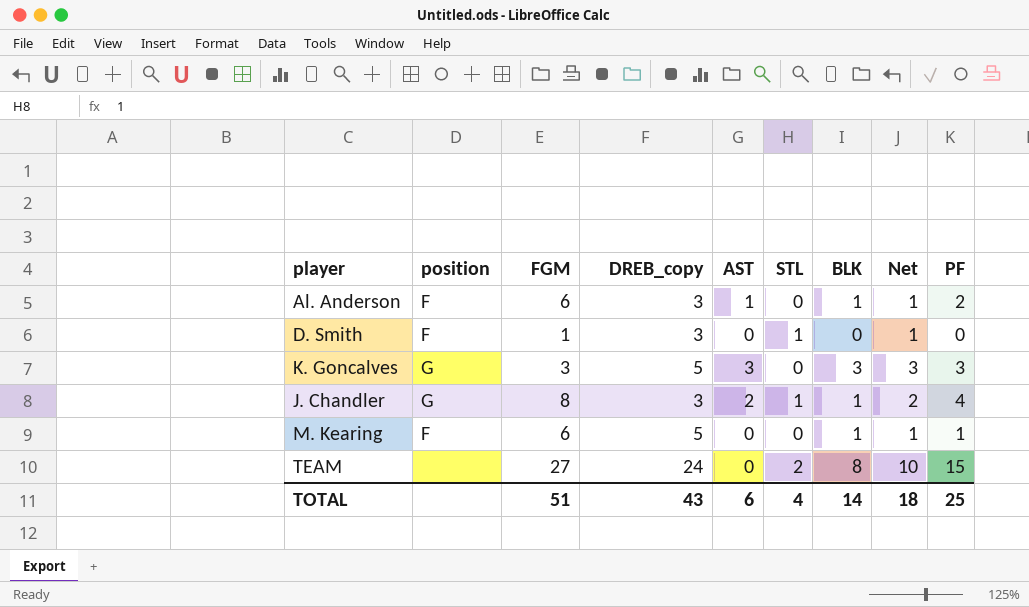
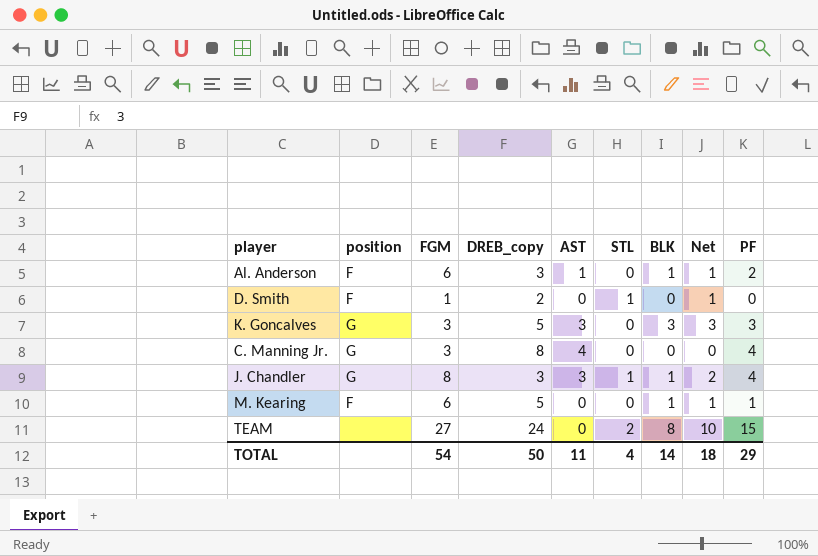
D. Smith | DREB_copy: 3 -> 2
row C. Manning Jr.: none -> G | 3 | 8 | 4 | 0 | 0 | 0 | 4
J. Chandler | AST: 2 -> 3
TOTAL | FGM: 51 -> 54
TOTAL | DREB_copy: 43 -> 50
TOTAL | AST: 6 -> 11
TOTAL | PF: 25 -> 29

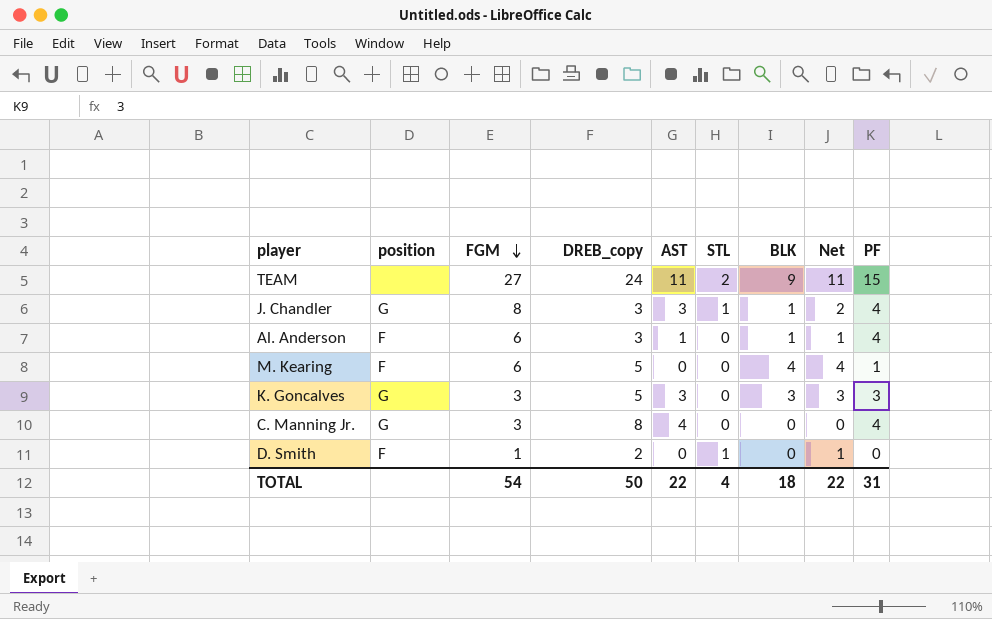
row order: none -> FGM descending
TEAM | AST: 0 -> 11
TEAM | BLK: 8 -> 9
TEAM | Net: 10 -> 11
Al. Anderson | PF: 2 -> 4
M. Kearing | BLK: 1 -> 4
M. Kearing | Net: 1 -> 4
TOTAL | AST: 11 -> 22
TOTAL | BLK: 14 -> 18
TOTAL | Net: 18 -> 22
TOTAL | PF: 29 -> 31

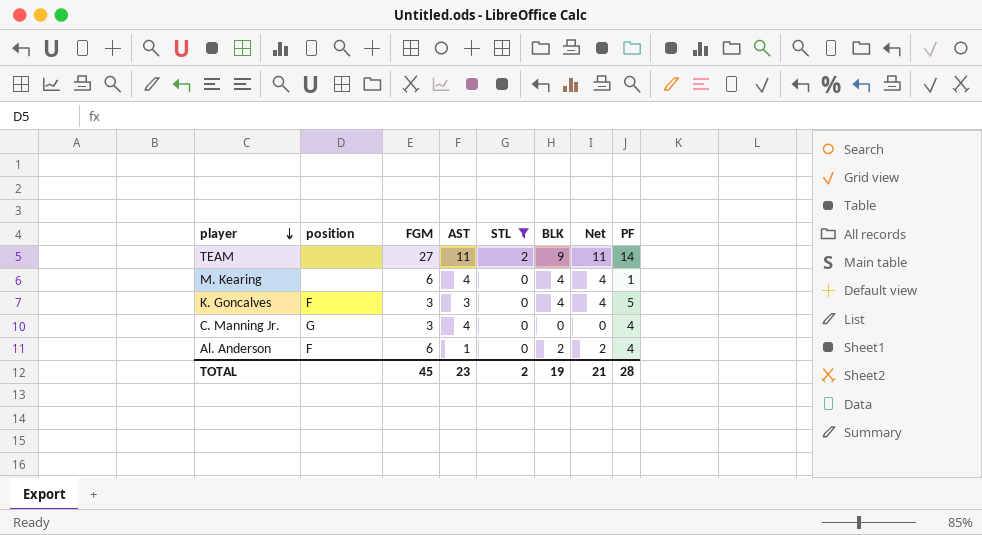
filter: none -> STL != 1
row order: FGM descending -> player descending
column DREB_copy | position: 4 -> none
TEAM | PF: 15 -> 14
M. Kearing | position: F -> none
M. Kearing | AST: 0 -> 4
K. Goncalves | position: G -> F
K. Goncalves | BLK: 3 -> 4
K. Goncalves | Net: 3 -> 4
K. Goncalves | PF: 3 -> 5
Al. Anderson | BLK: 1 -> 2
Al. Anderson | Net: 1 -> 2
TOTAL | FGM: 54 -> 45
TOTAL | AST: 22 -> 23
TOTAL | STL: 4 -> 2
TOTAL | BLK: 18 -> 19
TOTAL | Net: 22 -> 21
TOTAL | PF: 31 -> 28

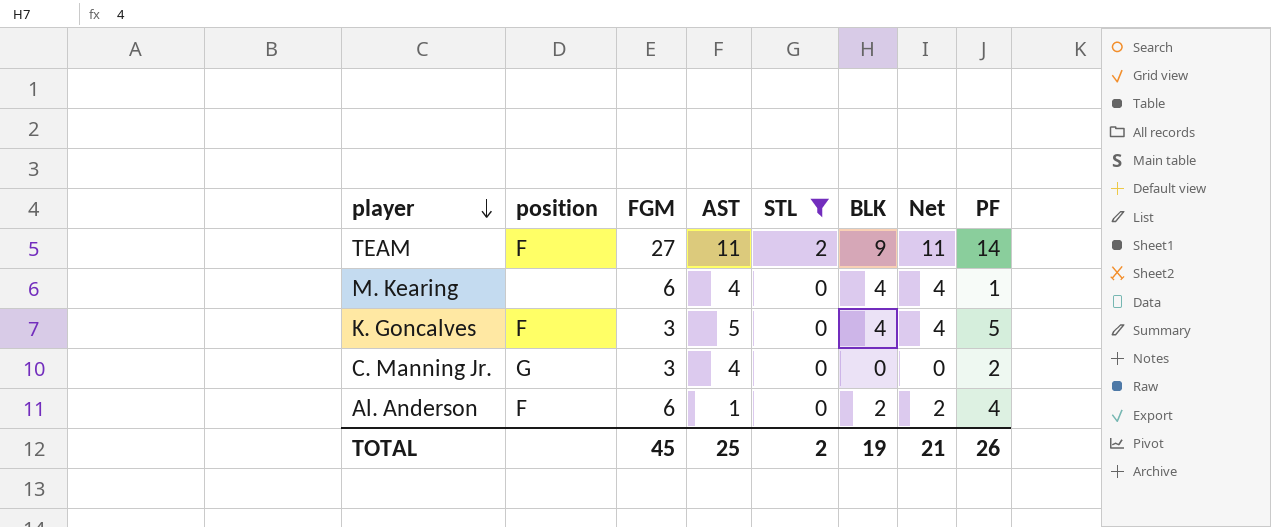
TEAM | position: none -> F
K. Goncalves | AST: 3 -> 5
C. Manning Jr. | PF: 4 -> 2
TOTAL | AST: 23 -> 25
TOTAL | PF: 28 -> 26

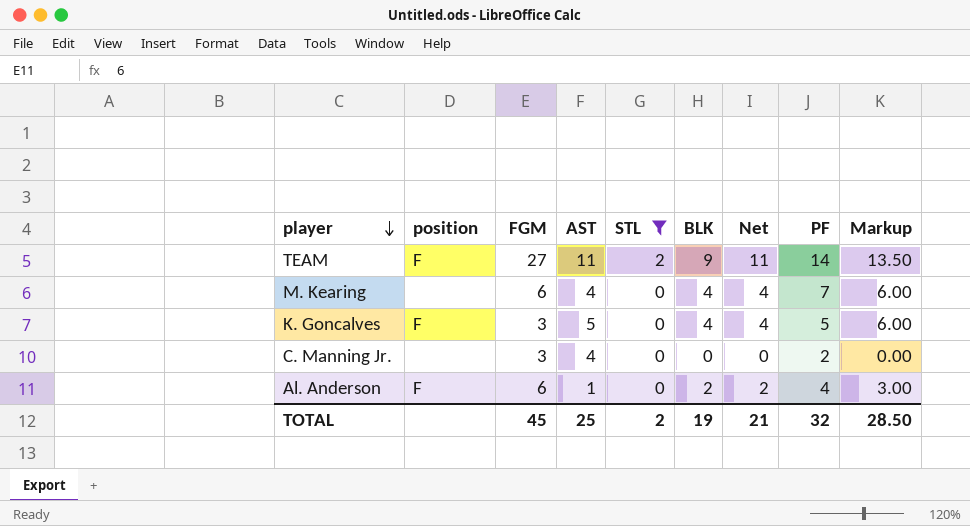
column Markup | formula: none -> [BLK] * 1.5
M. Kearing | PF: 1 -> 7
C. Manning Jr. | position: G -> none
TOTAL | PF: 26 -> 32

